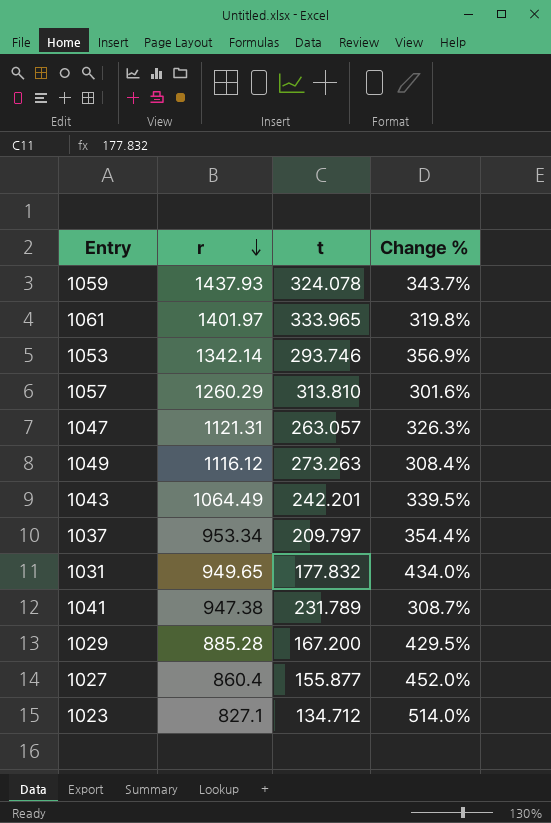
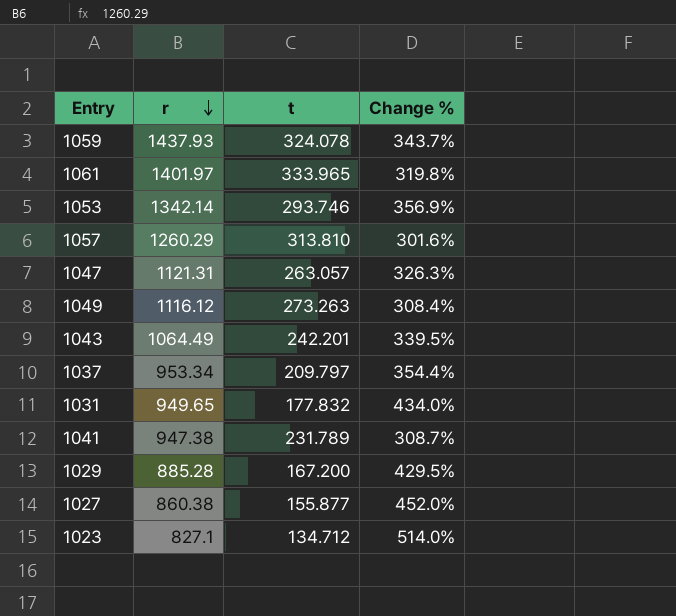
1027 | r: 860.4 -> 860.38

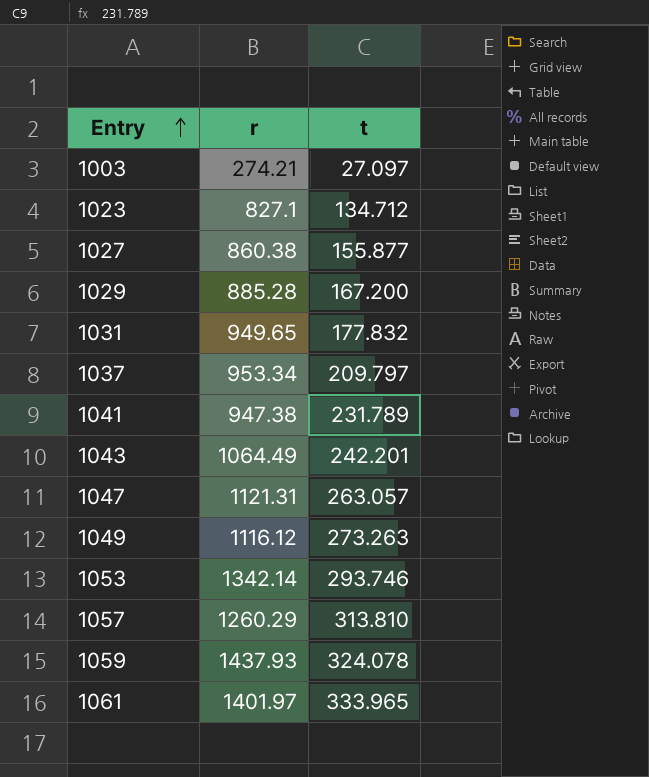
row order: r descending -> Entry ascending
column Change % | formula: ([r] - [t]) / [t] -> none
row 1003: none -> 274.21 | 27.097

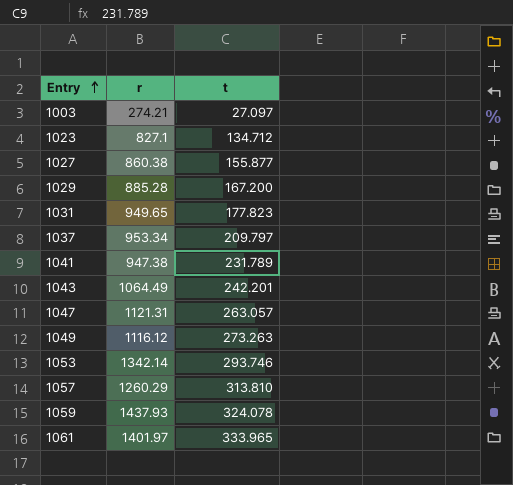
1031 | t: 177.832 -> 177.823

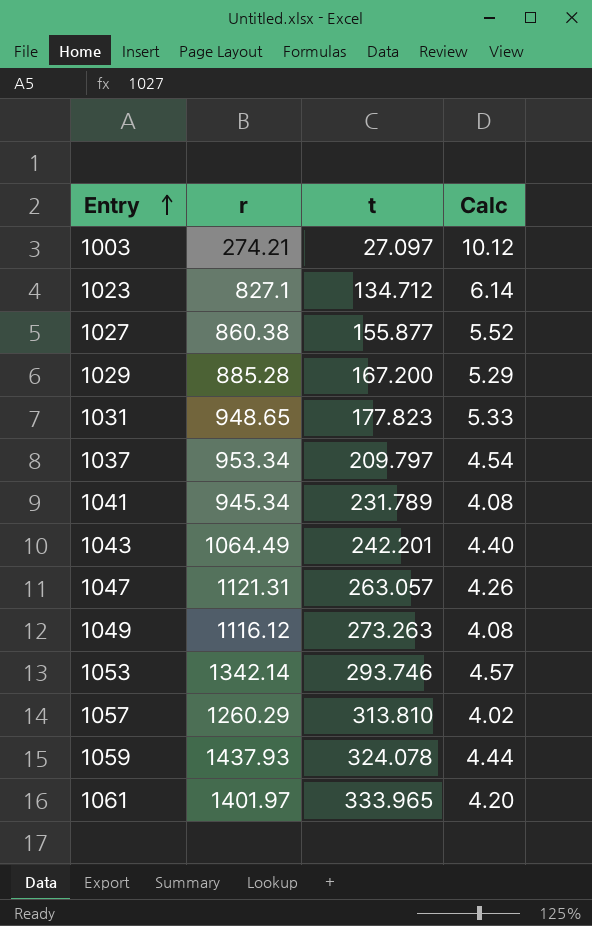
column Calc | formula: none -> [r] / [t]
1031 | r: 949.65 -> 948.65
1041 | r: 947.38 -> 945.34

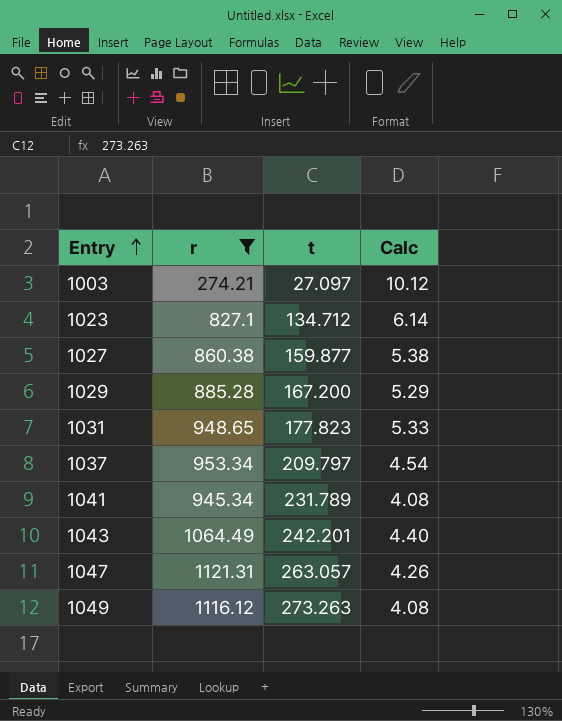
filter: none -> r <= 1121.31
1027 | t: 155.877 -> 159.877
1027 | Calc: 5.52 -> 5.38

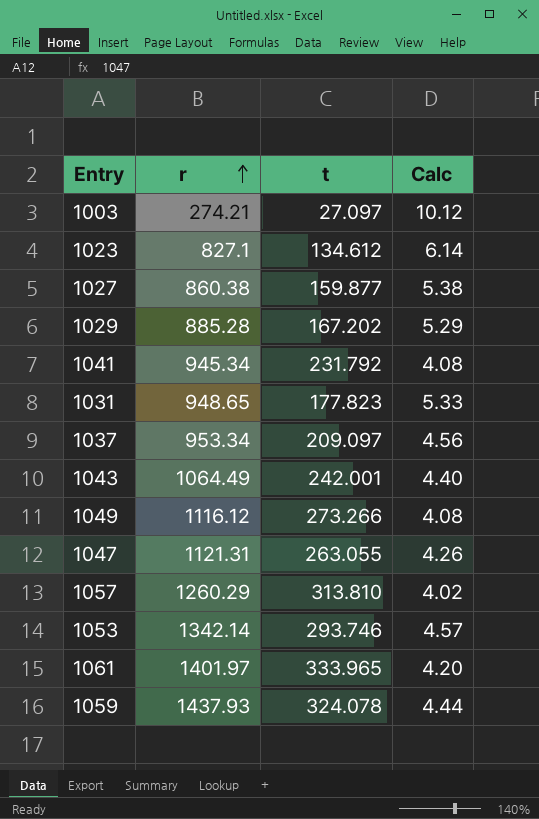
filter: r <= 1121.31 -> none
row order: Entry ascending -> r ascending
1023 | t: 134.712 -> 134.612
1029 | t: 167.200 -> 167.202
1041 | t: 231.789 -> 231.792
1037 | t: 209.797 -> 209.097
1037 | Calc: 4.54 -> 4.56
1043 | t: 242.201 -> 242.001
1049 | t: 273.263 -> 273.266
1047 | t: 263.057 -> 263.055

